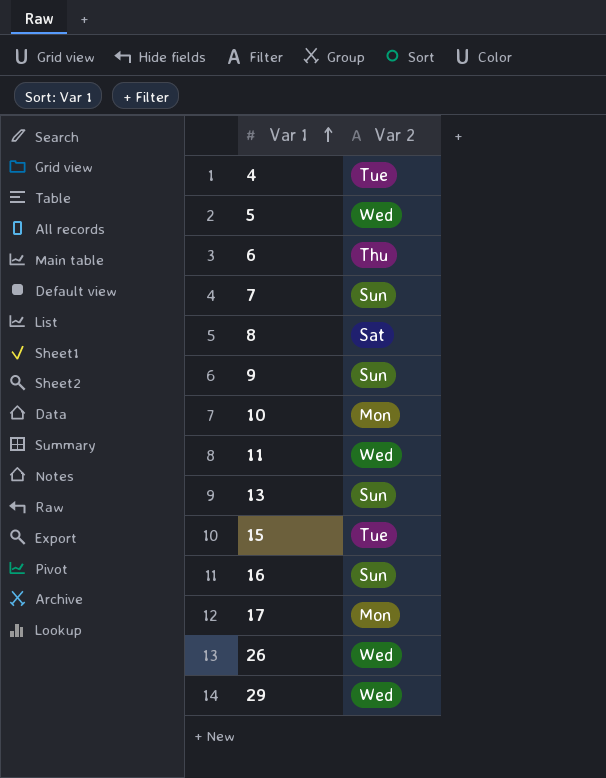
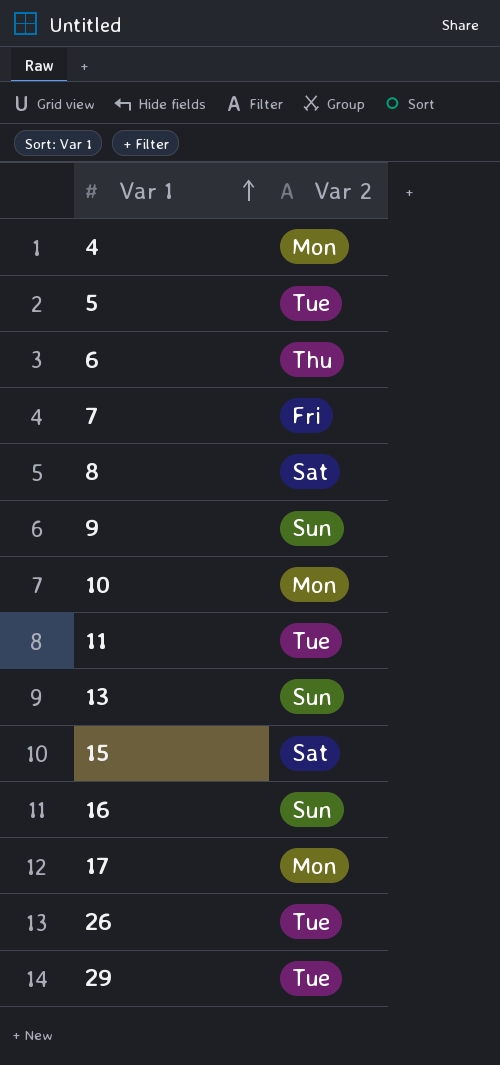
4 | Var 2: Tue -> Mon
5 | Var 2: Wed -> Tue
7 | Var 2: Sun -> Fri
11 | Var 2: Wed -> Tue
15 | Var 2: Tue -> Sat
26 | Var 2: Wed -> Tue
29 | Var 2: Wed -> Tue

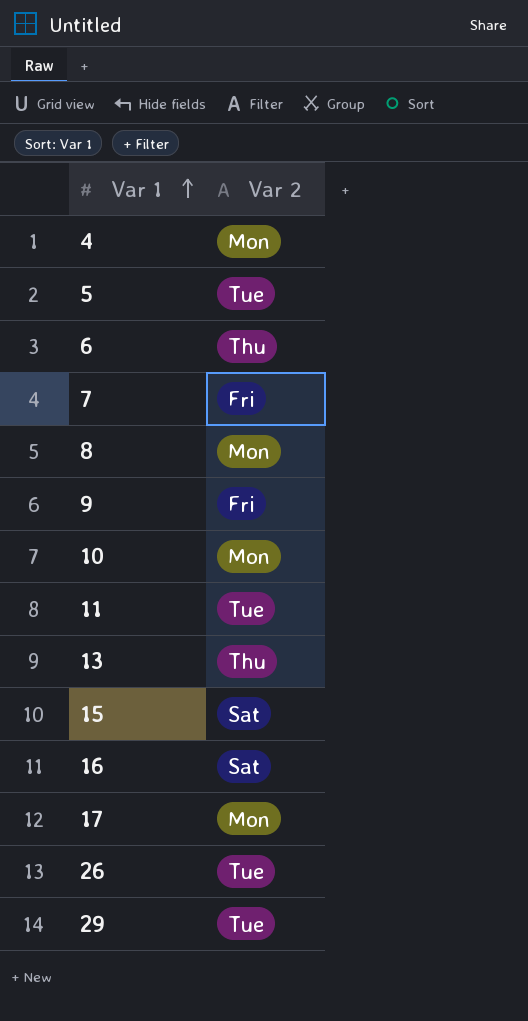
8 | Var 2: Sat -> Mon
9 | Var 2: Sun -> Fri
13 | Var 2: Sun -> Thu
16 | Var 2: Sun -> Sat

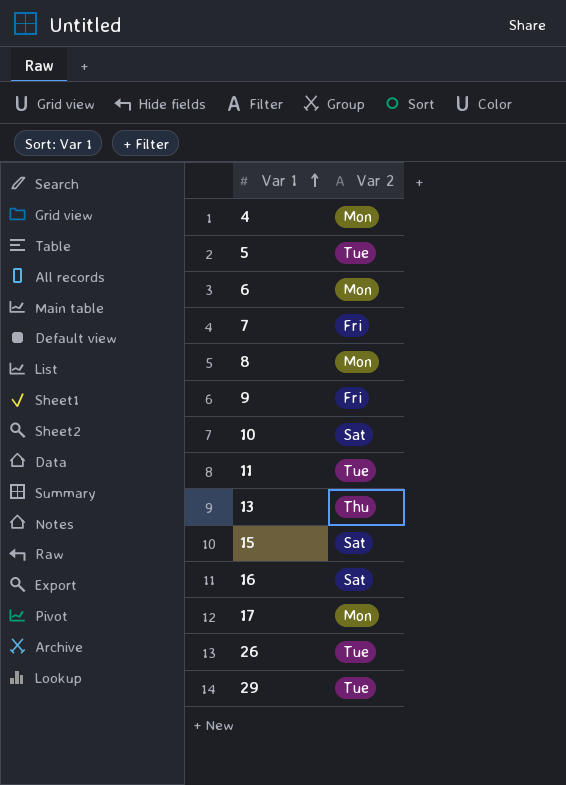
6 | Var 2: Thu -> Mon
10 | Var 2: Mon -> Sat

